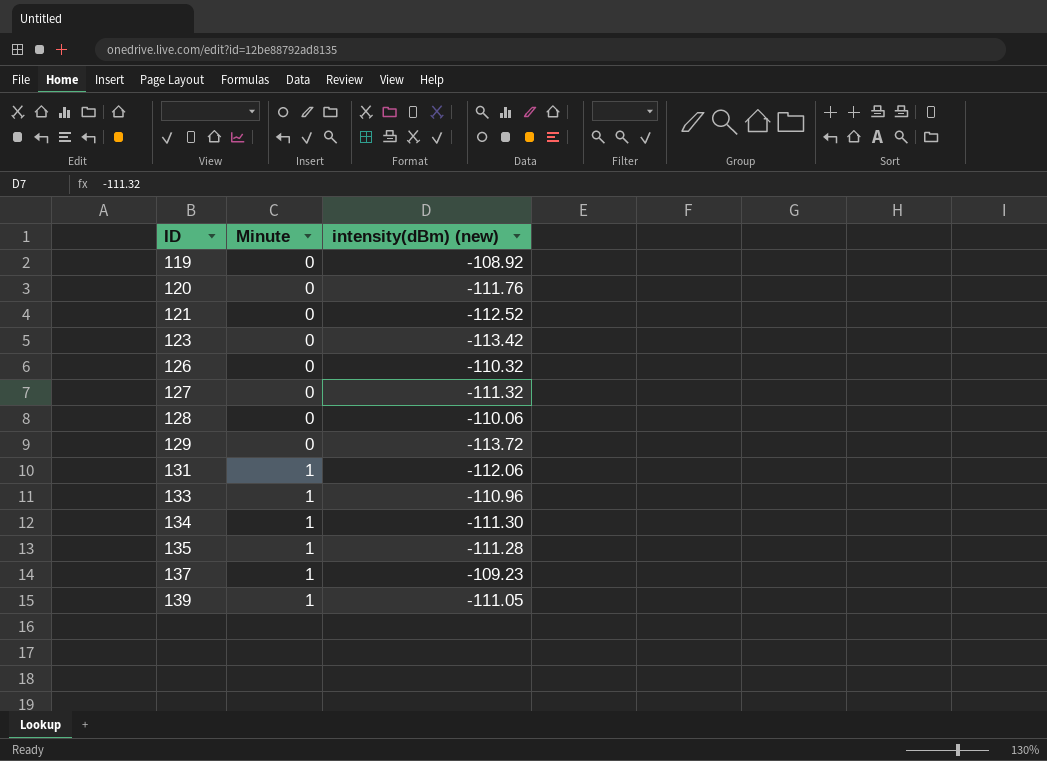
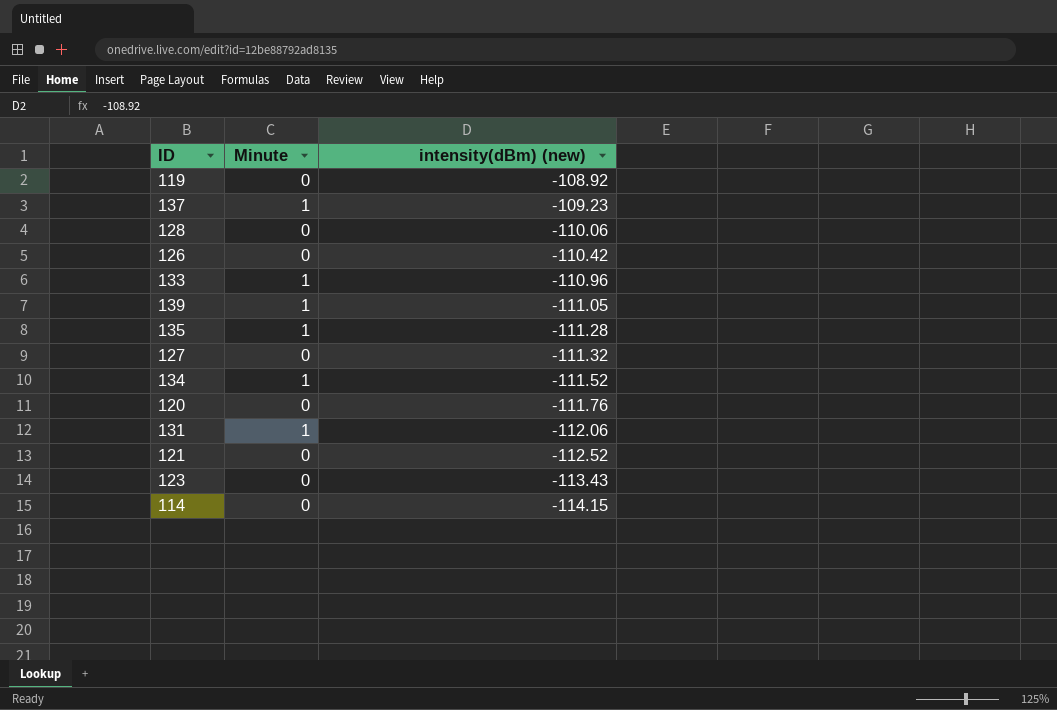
row order: ID ascending -> intensity(dBm) (new) descending
row 129: 0 | -113.72 -> none
126 | intensity(dBm) (new): -110.32 -> -110.42
134 | intensity(dBm) (new): -111.30 -> -111.52
123 | intensity(dBm) (new): -113.42 -> -113.43
row 114: none -> 0 | -114.15

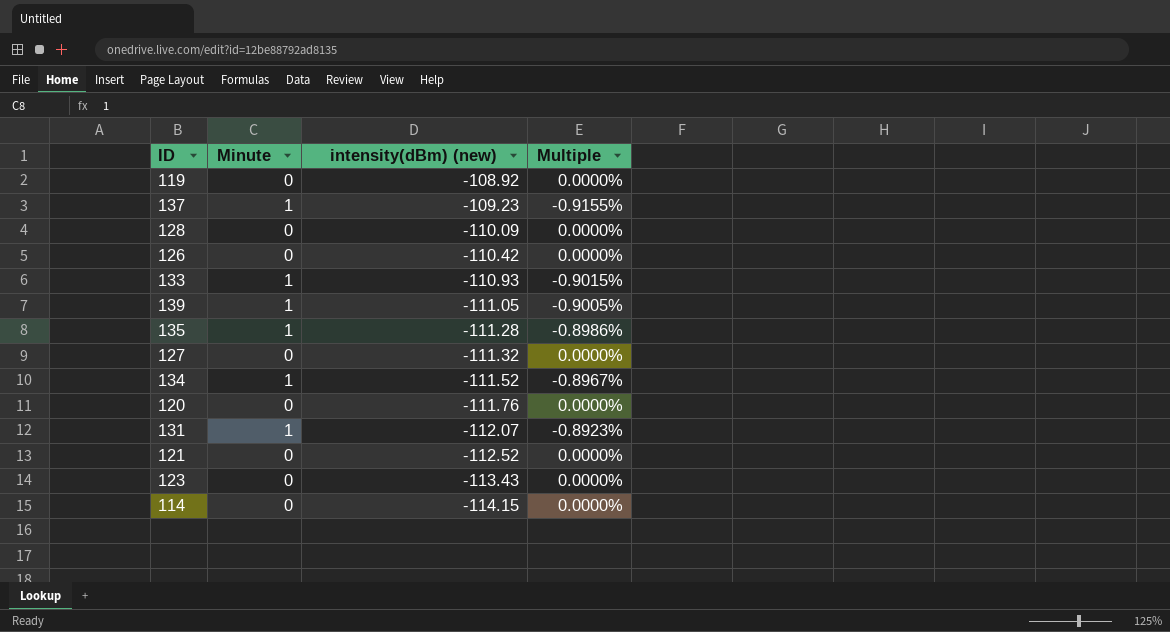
column Multiple | formula: none -> [Minute] / [intensity(dBm) (new)]
128 | intensity(dBm) (new): -110.06 -> -110.09
133 | intensity(dBm) (new): -110.96 -> -110.93
131 | intensity(dBm) (new): -112.06 -> -112.07

